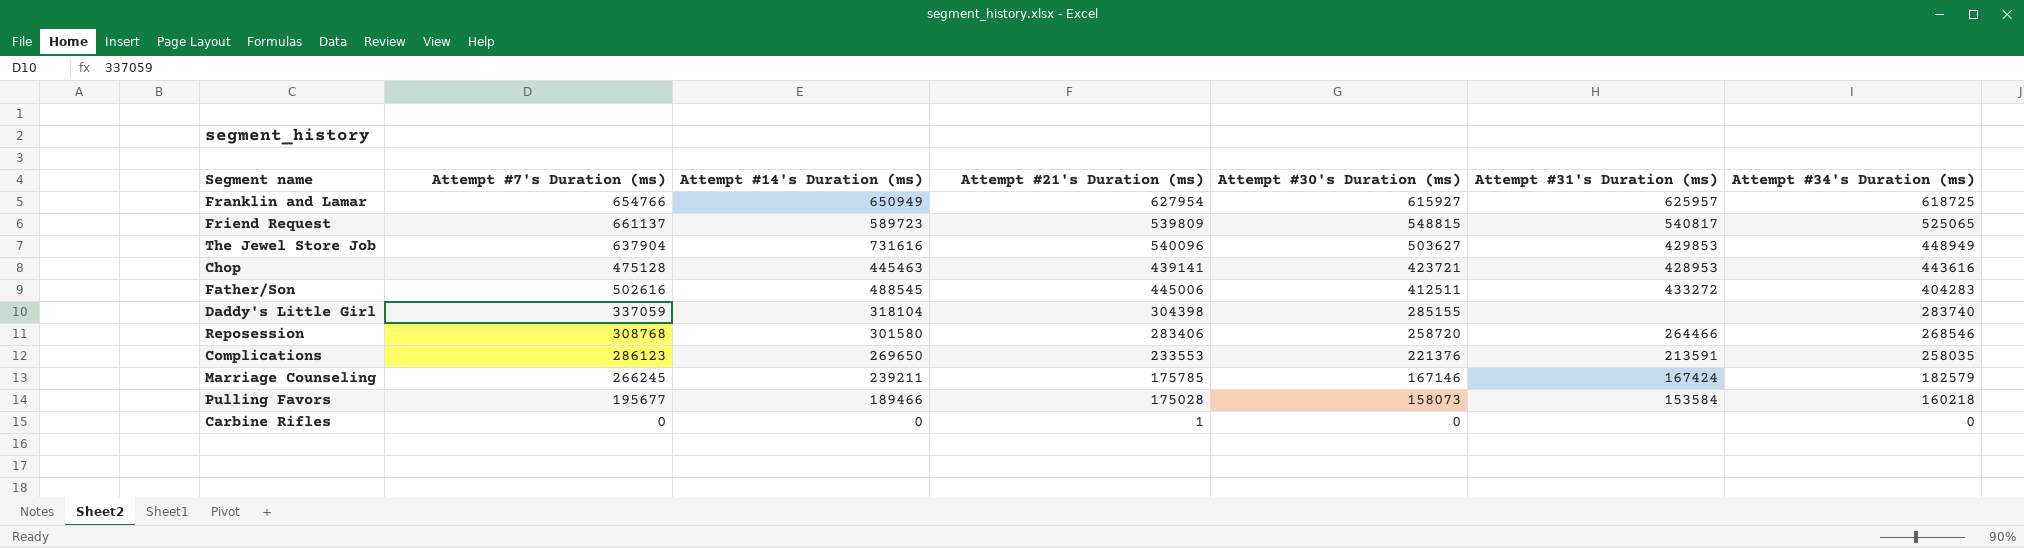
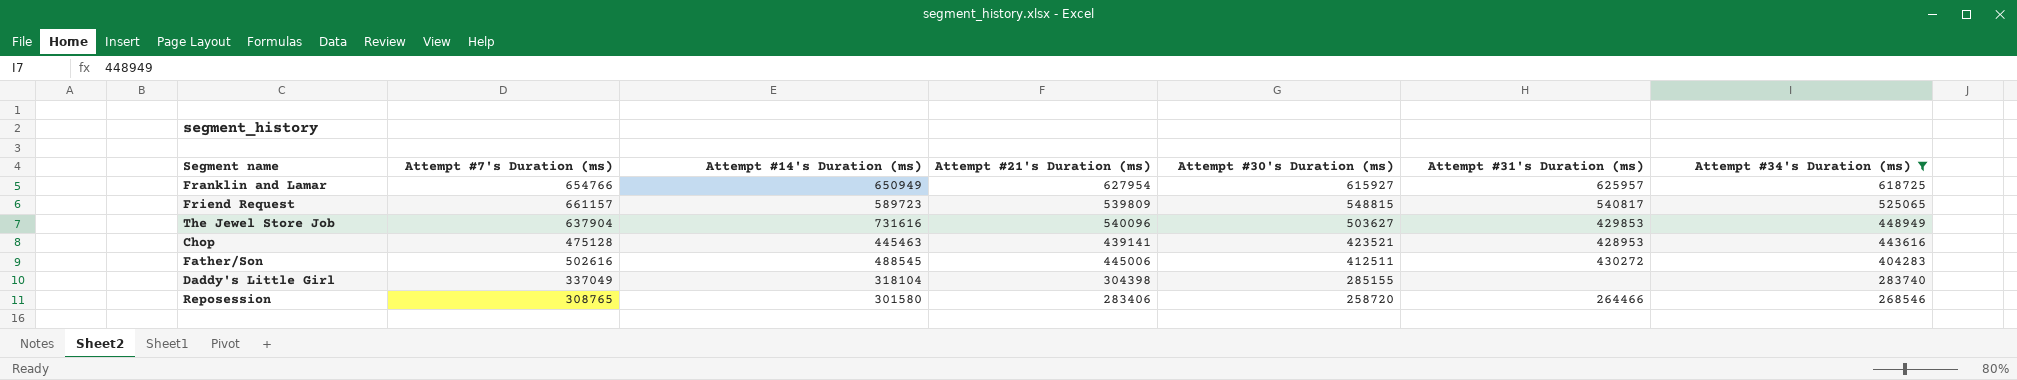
filter: none -> Attempt #34's Duration (ms) >= 268546
Friend Request | Attempt #7's Duration (ms): 661137 -> 661157
Chop | Attempt #30's Duration (ms): 423721 -> 423521
Father/Son | Attempt #31's Duration (ms): 433272 -> 430272
Daddy's Little Girl | Attempt #7's Duration (ms): 337059 -> 337049
Reposession | Attempt #7's Duration (ms): 308768 -> 308765

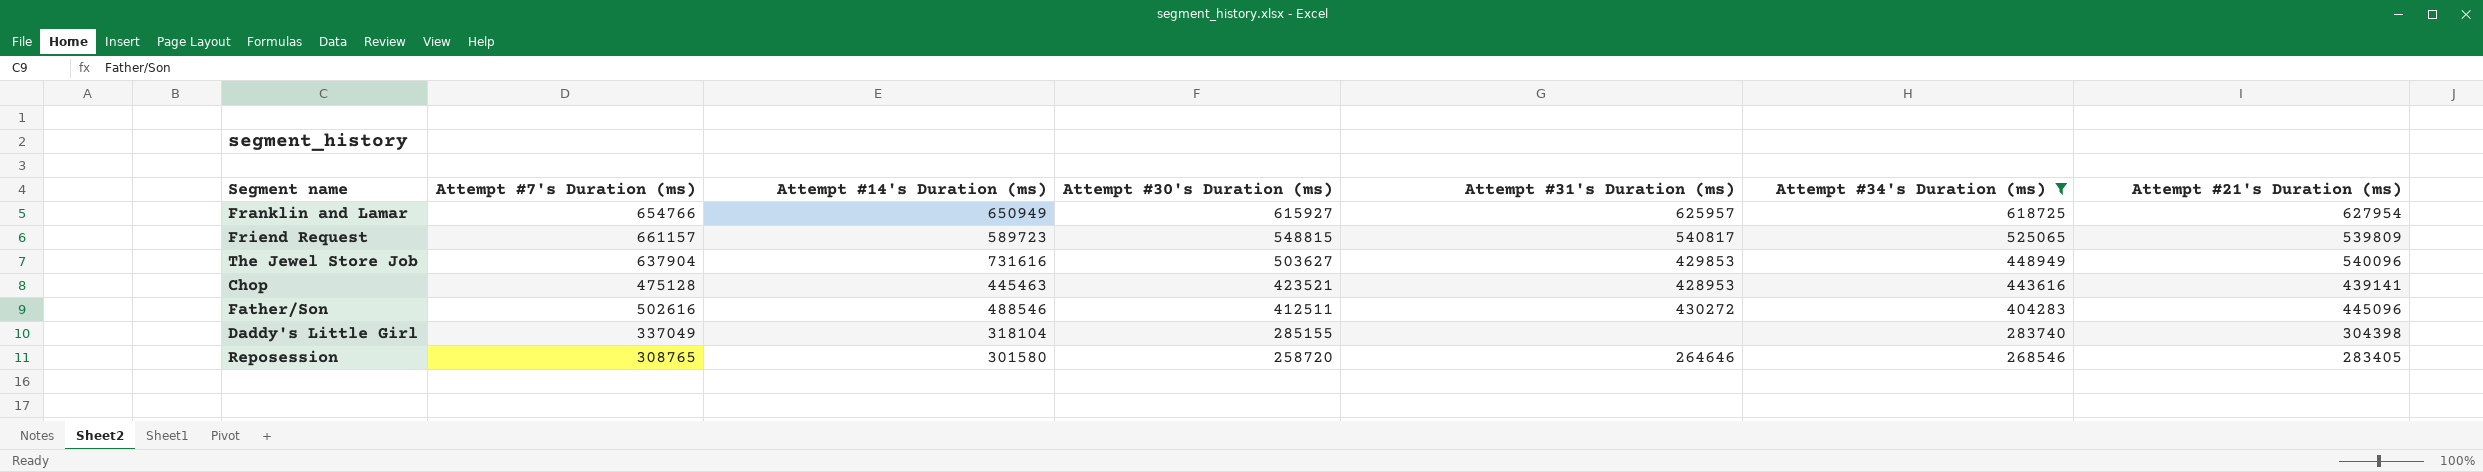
column Attempt #21's Duration (ms) | position: 4 -> 7
Father/Son | Attempt #14's Duration (ms): 488545 -> 488546
Father/Son | Attempt #21's Duration (ms): 445006 -> 445096
Reposession | Attempt #31's Duration (ms): 264466 -> 264646
Reposession | Attempt #21's Duration (ms): 283406 -> 283405

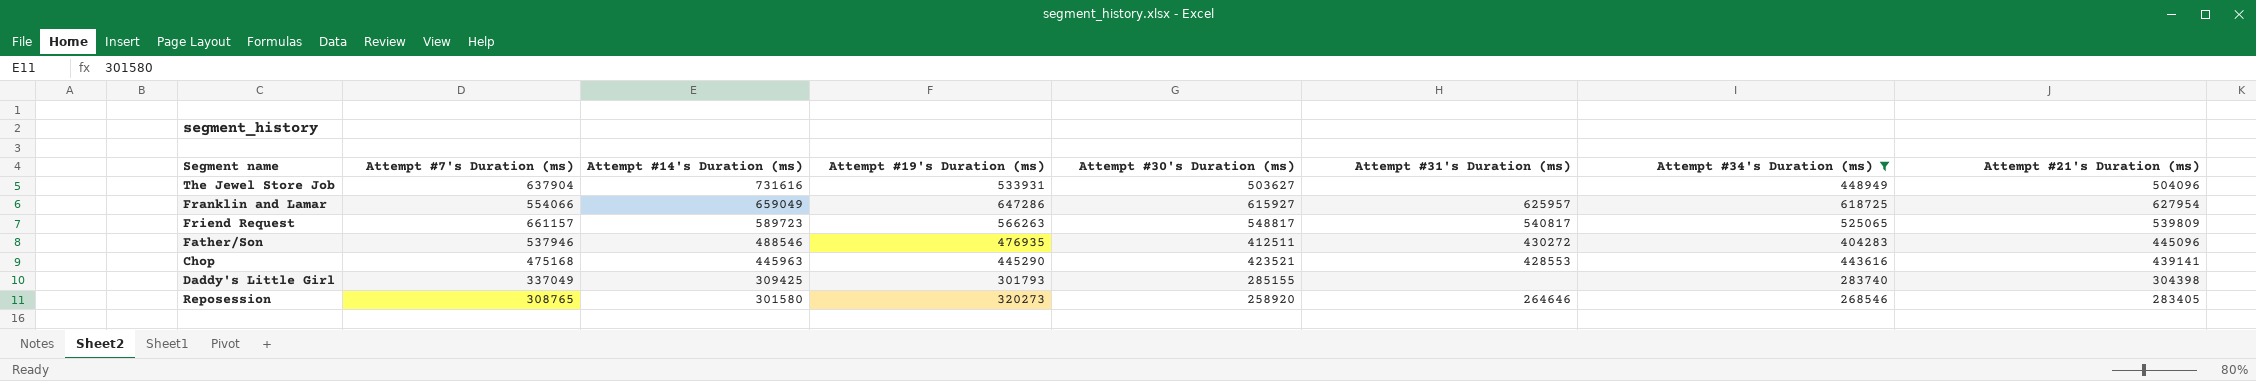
row order: Attempt #30's Duration (ms) descending -> Attempt #14's Duration (ms) descending
column Attempt #19's Duration (ms) | position: none -> 4
The Jewel Store Job | Attempt #31's Duration (ms): 429853 -> none
The Jewel Store Job | Attempt #21's Duration (ms): 540096 -> 504096
Franklin and Lamar | Attempt #7's Duration (ms): 654766 -> 554066
Franklin and Lamar | Attempt #14's Duration (ms): 650949 -> 659049
Friend Request | Attempt #30's Duration (ms): 548815 -> 548817
Father/Son | Attempt #7's Duration (ms): 502616 -> 537946
Chop | Attempt #7's Duration (ms): 475128 -> 475168
Chop | Attempt #14's Duration (ms): 445463 -> 445963
Chop | Attempt #31's Duration (ms): 428953 -> 428553
Daddy's Little Girl | Attempt #14's Duration (ms): 318104 -> 309425
Reposession | Attempt #30's Duration (ms): 258720 -> 258920

